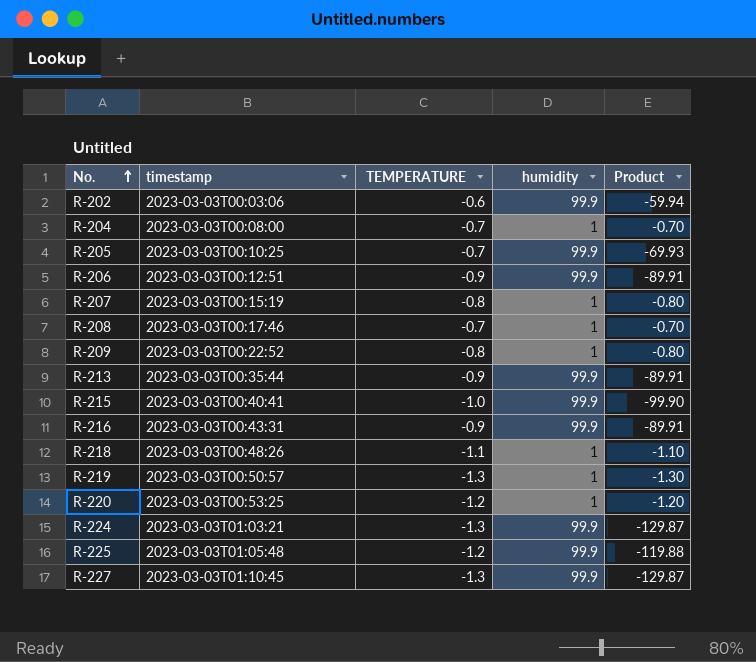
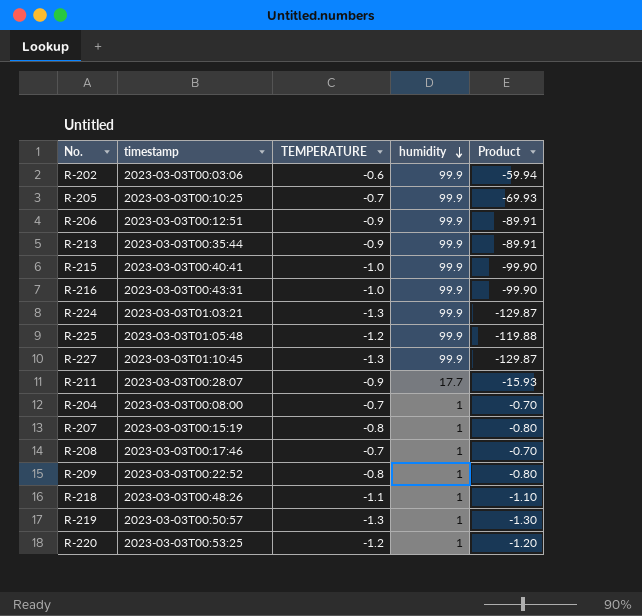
row order: No. ascending -> humidity descending
R-216 | TEMPERATURE: -0.9 -> -1.0
R-216 | Product: -89.91 -> -99.90
row R-211: none -> 2023-03-03T00:28:07 | -0.9 | 17.7 | -15.93

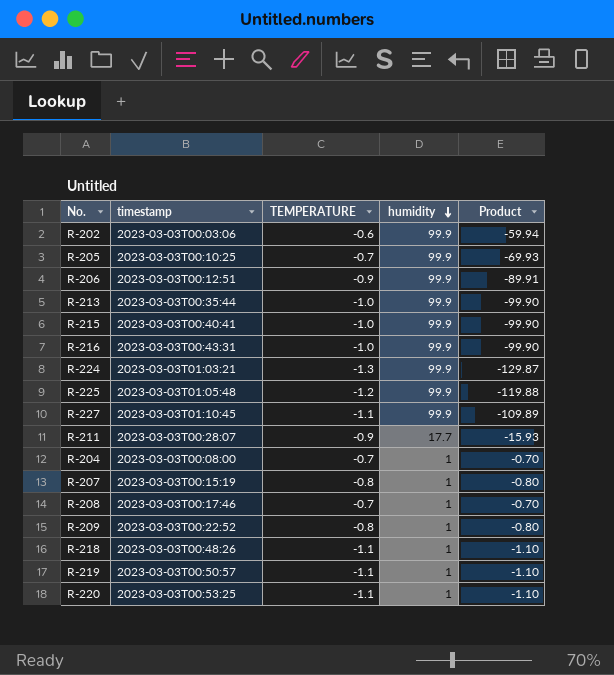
R-213 | TEMPERATURE: -0.9 -> -1.0
R-213 | Product: -89.91 -> -99.90
R-227 | TEMPERATURE: -1.3 -> -1.1
R-227 | Product: -129.87 -> -109.89
R-219 | TEMPERATURE: -1.3 -> -1.1
R-219 | Product: -1.30 -> -1.10
R-220 | TEMPERATURE: -1.2 -> -1.1
R-220 | Product: -1.20 -> -1.10

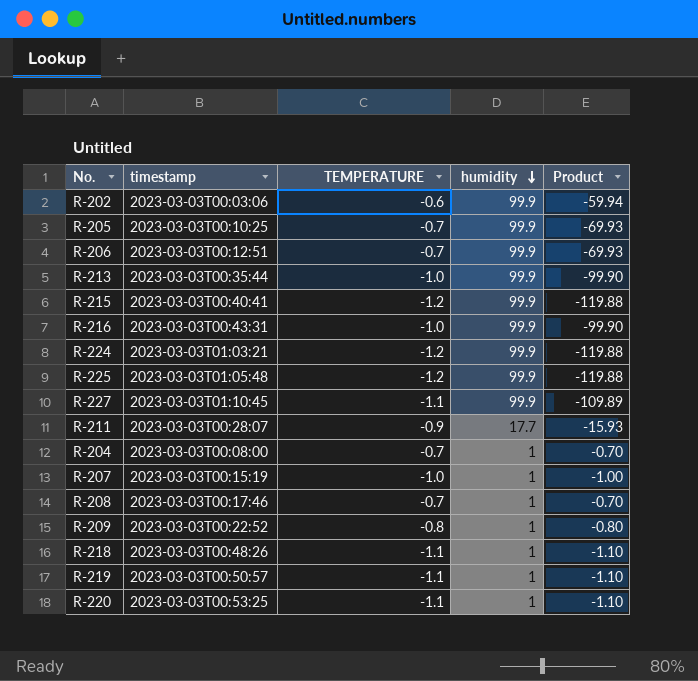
R-206 | TEMPERATURE: -0.9 -> -0.7
R-206 | Product: -89.91 -> -69.93
R-215 | TEMPERATURE: -1.0 -> -1.2
R-215 | Product: -99.90 -> -119.88
R-224 | TEMPERATURE: -1.3 -> -1.2
R-224 | Product: -129.87 -> -119.88
R-207 | TEMPERATURE: -0.8 -> -1.0
R-207 | Product: -0.80 -> -1.00

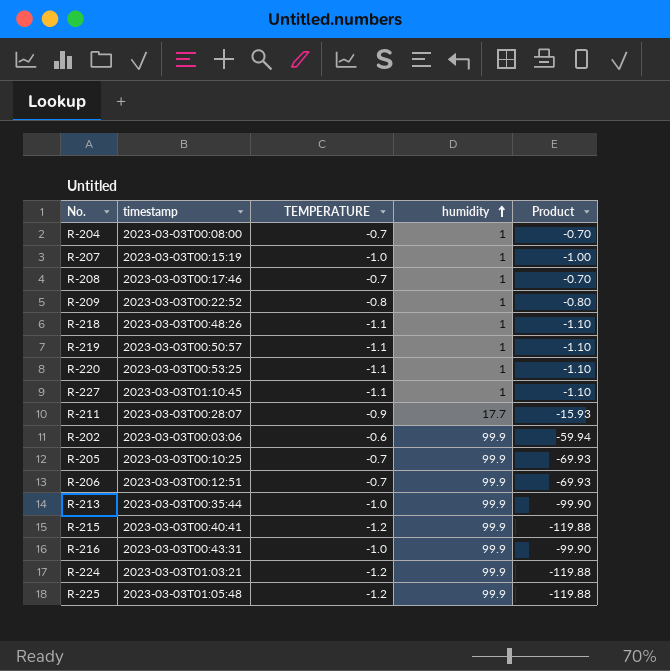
row order: humidity descending -> humidity ascending
R-227 | humidity: 99.9 -> 1
R-227 | Product: -109.89 -> -1.10

